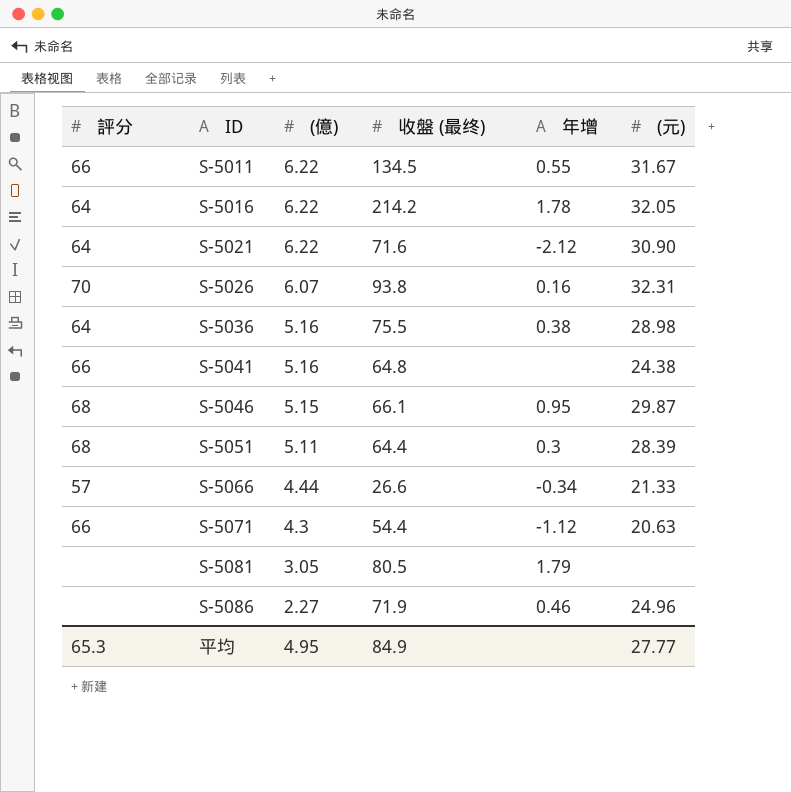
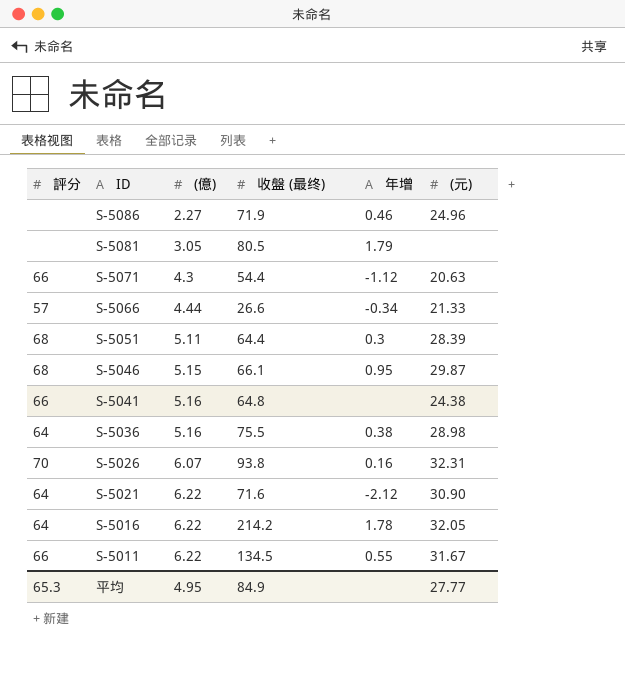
row order: ID ascending -> ID descending

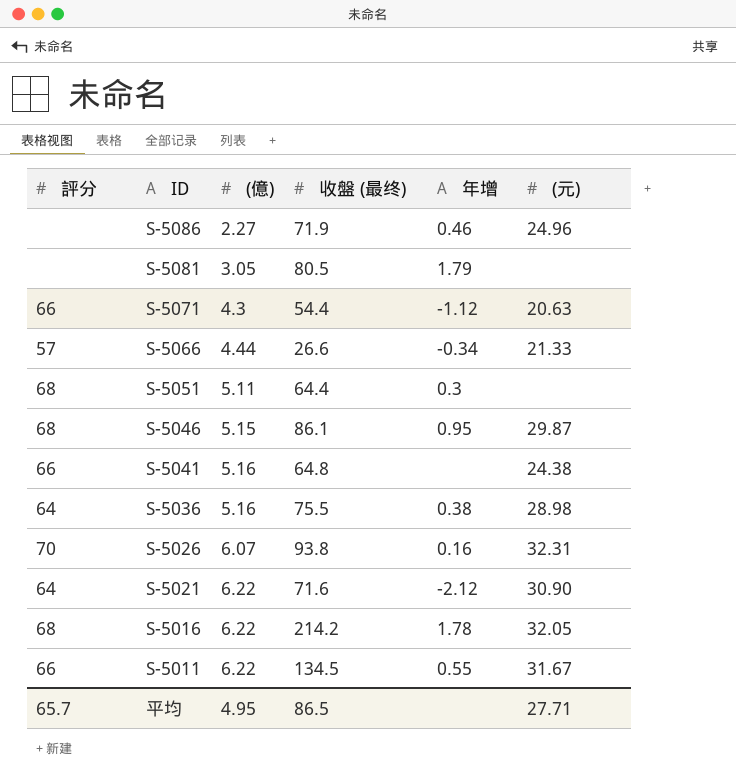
S-5051 | (元): 28.39 -> none
S-5046 | 收盤 (最终): 66.1 -> 86.1
S-5016 | 評分: 64 -> 68
平均 | 評分: 65.3 -> 65.7
平均 | 收盤 (最终): 84.9 -> 86.5
平均 | (元): 27.77 -> 27.71

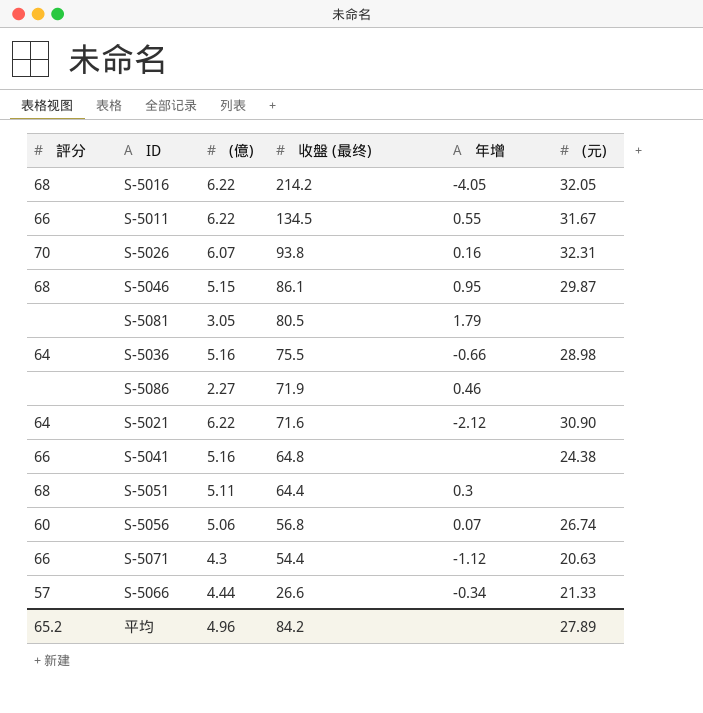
row order: ID descending -> 收盤 (最终) descending
S-5016 | 年增: 1.78 -> -4.05
S-5036 | 年增: 0.38 -> -0.66
S-5086 | (元): 24.96 -> none
row S-5056: none -> 60 | 5.06 | 56.8 | 0.07 | 26.74
平均 | 評分: 65.7 -> 65.2
平均 | (億): 4.95 -> 4.96
平均 | 收盤 (最终): 86.5 -> 84.2
平均 | (元): 27.71 -> 27.89

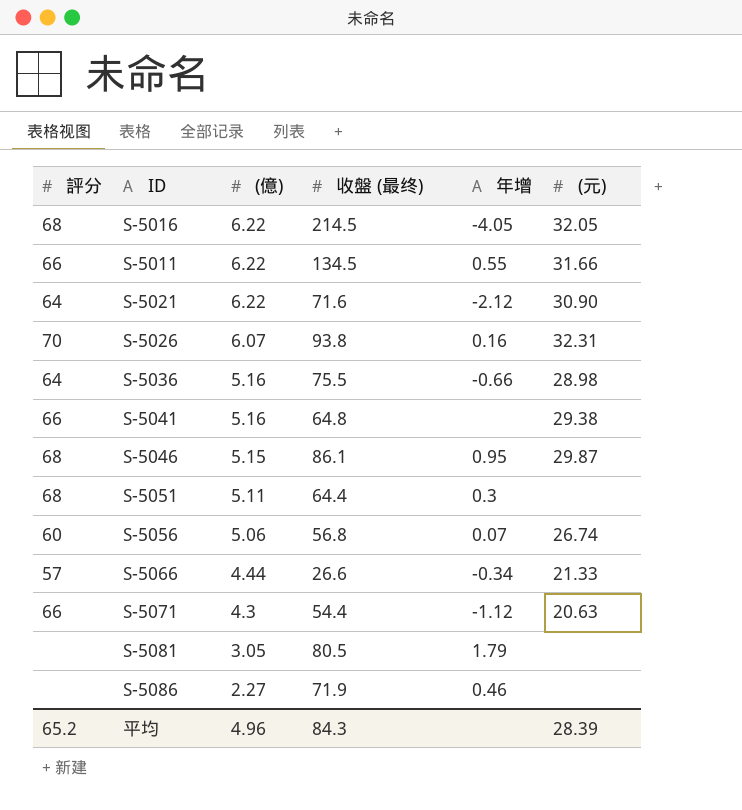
row order: 收盤 (最终) descending -> (億) descending
S-5016 | 收盤 (最终): 214.2 -> 214.5
S-5011 | (元): 31.67 -> 31.66
S-5041 | (元): 24.38 -> 29.38
平均 | 收盤 (最终): 84.2 -> 84.3
平均 | (元): 27.89 -> 28.39

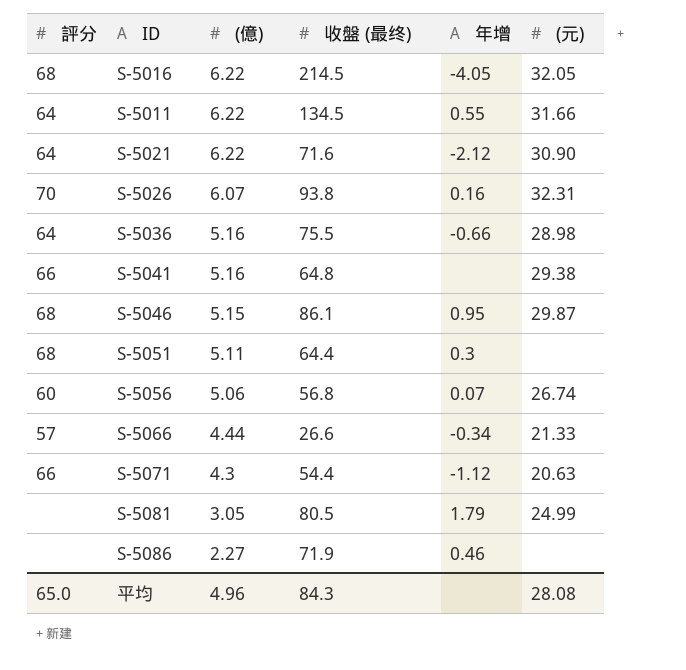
S-5011 | 評分: 66 -> 64
S-5081 | (元): none -> 24.99
平均 | 評分: 65.2 -> 65.0
平均 | (元): 28.39 -> 28.08

